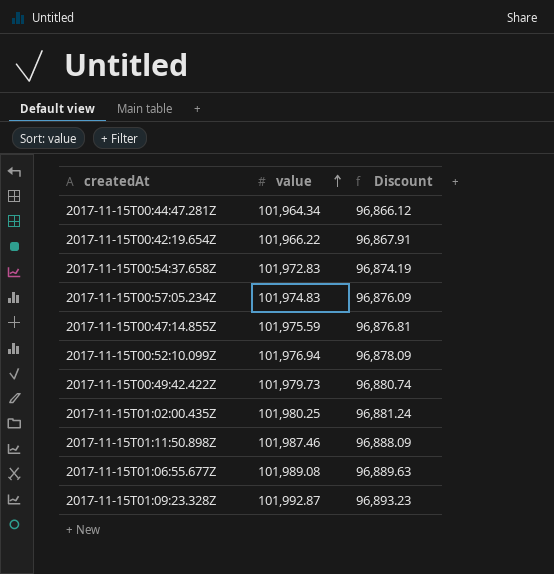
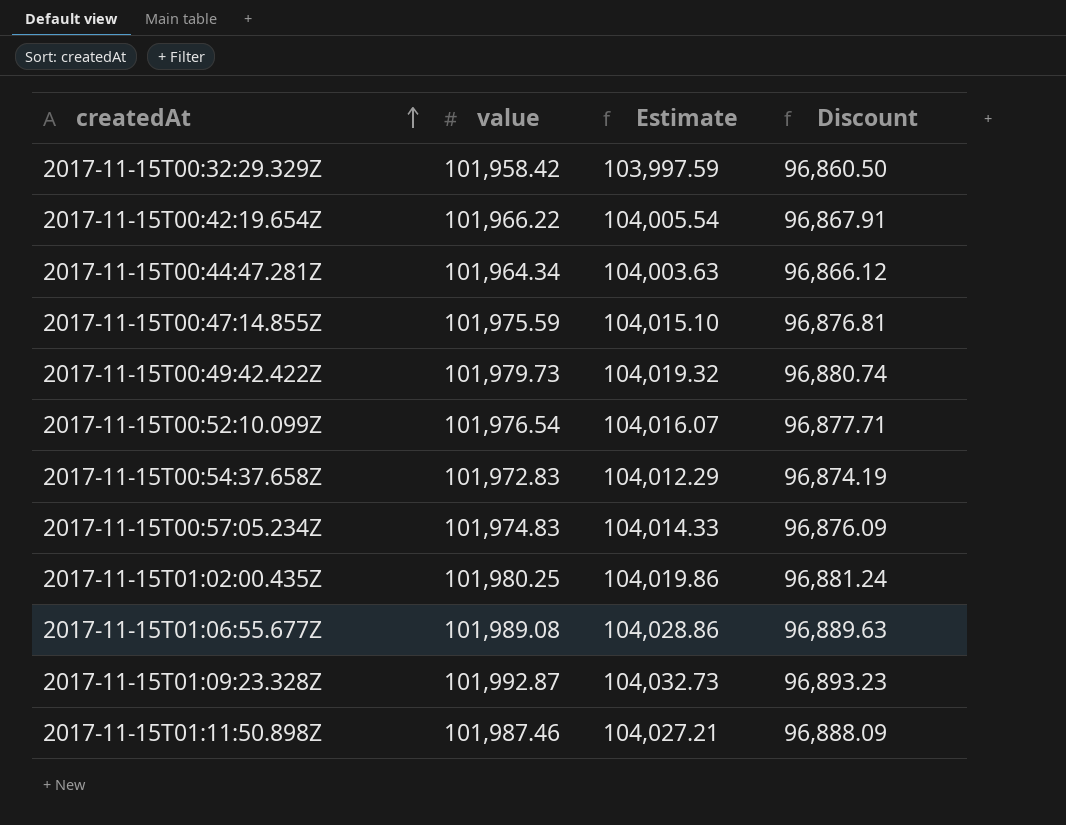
row order: value ascending -> createdAt ascending
column Estimate | formula: none -> [value] * 1.02
row 2017-11-15T00:32:29.329Z: none -> 101,958.42 | 103,997.59 | 96,860.50
2017-11-15T00:52:10.099Z | value: 101,976.94 -> 101,976.54
2017-11-15T00:52:10.099Z | Discount: 96,878.09 -> 96,877.71

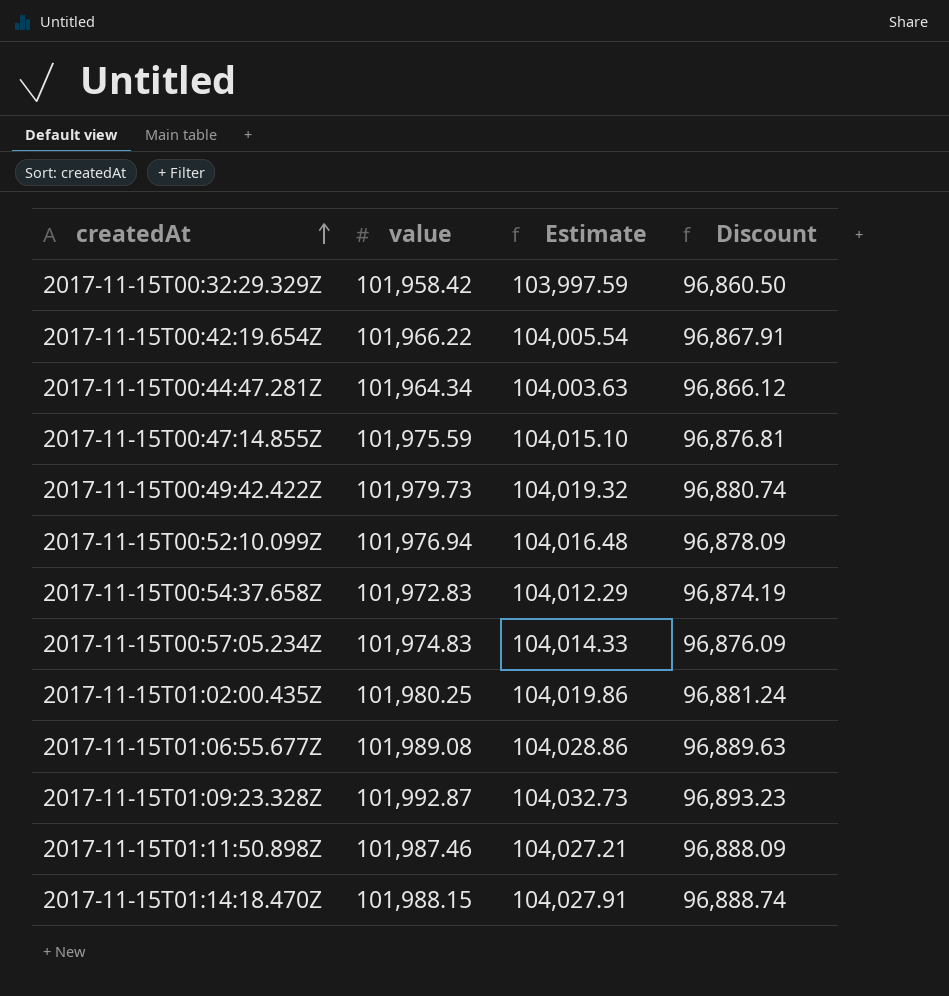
2017-11-15T00:52:10.099Z | value: 101,976.54 -> 101,976.94
2017-11-15T00:52:10.099Z | Estimate: 104,016.07 -> 104,016.48
2017-11-15T00:52:10.099Z | Discount: 96,877.71 -> 96,878.09
row 2017-11-15T01:14:18.470Z: none -> 101,988.15 | 104,027.91 | 96,888.74

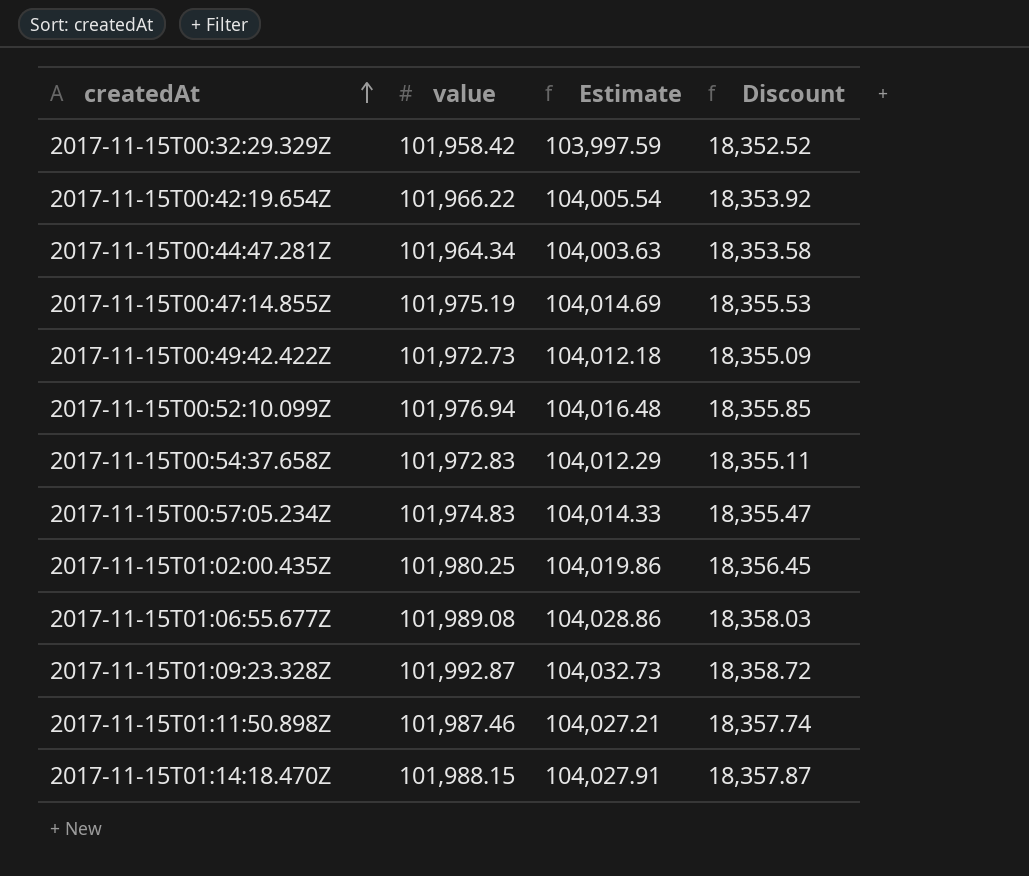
column Discount | formula: [value] * 0.95 -> [value] * 0.18
2017-11-15T00:47:14.855Z | value: 101,975.59 -> 101,975.19
2017-11-15T00:47:14.855Z | Estimate: 104,015.10 -> 104,014.69
2017-11-15T00:49:42.422Z | value: 101,979.73 -> 101,972.73
2017-11-15T00:49:42.422Z | Estimate: 104,019.32 -> 104,012.18

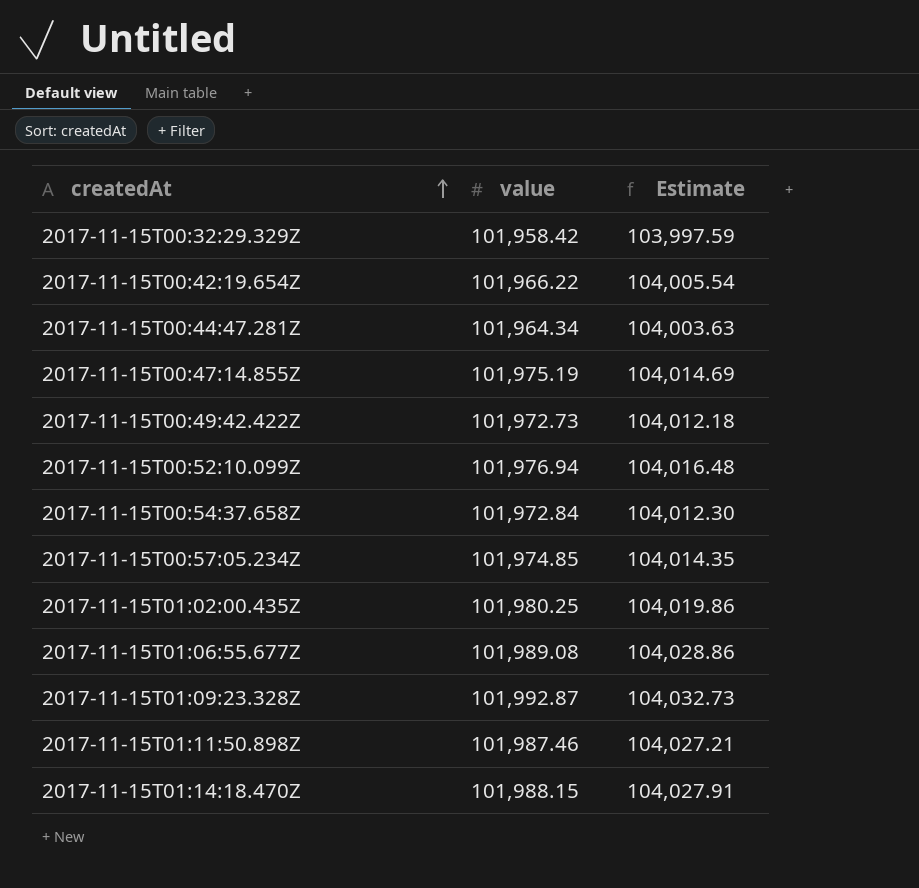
column Discount | formula: [value] * 0.18 -> none
2017-11-15T00:54:37.658Z | value: 101,972.83 -> 101,972.84
2017-11-15T00:54:37.658Z | Estimate: 104,012.29 -> 104,012.30
2017-11-15T00:57:05.234Z | value: 101,974.83 -> 101,974.85
2017-11-15T00:57:05.234Z | Estimate: 104,014.33 -> 104,014.35

